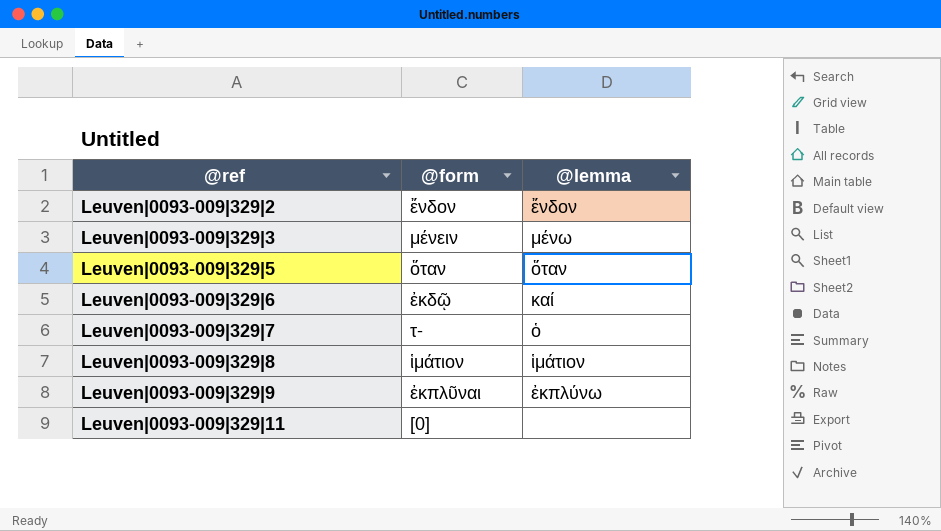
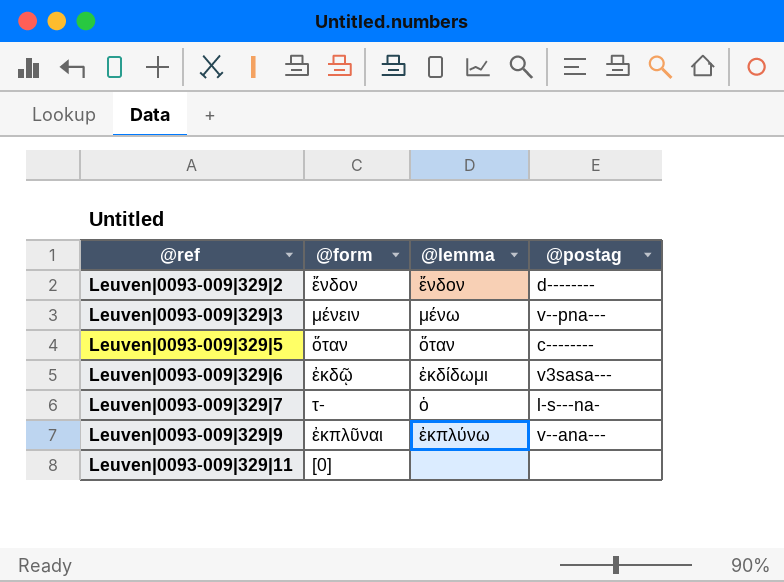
column @postag | position: none -> 4
row Leuven|0093-009|329|8: ἱμάτιον | ἱμάτιον -> none
Leuven|0093-009|329|6 | @lemma: καί -> ἐκδίδωμι

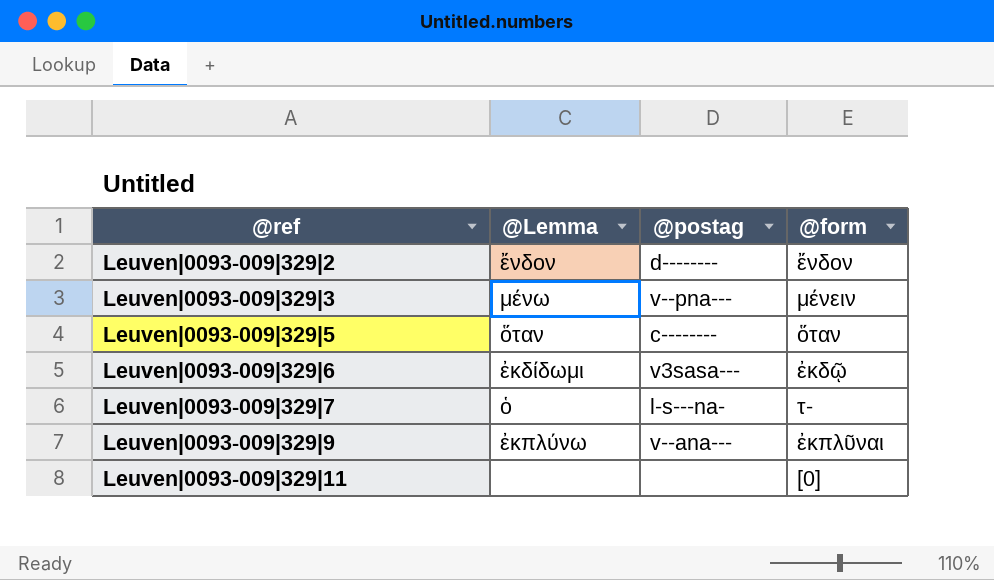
column name: @lemma -> @Lemma
column @form | position: 2 -> 4

